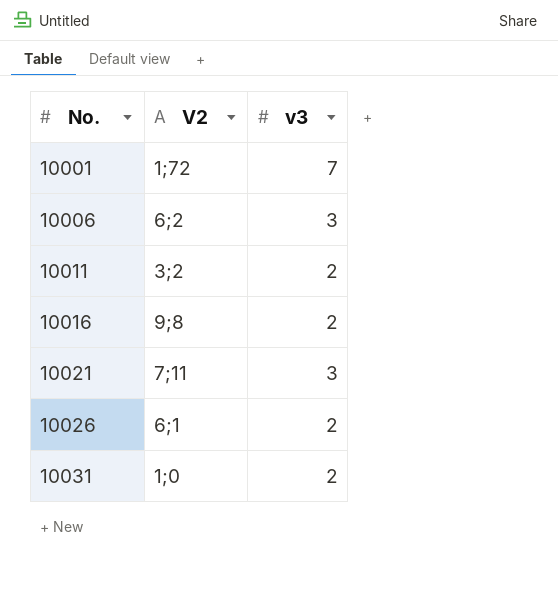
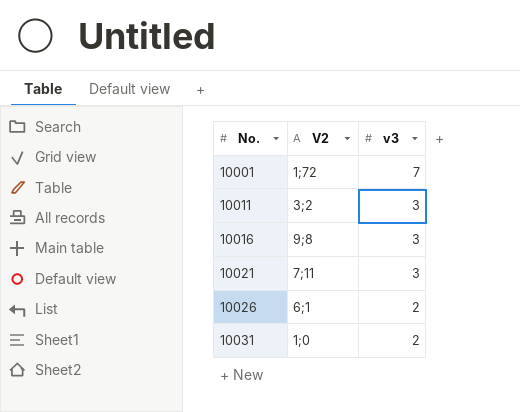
row 10006: 6;2 | 3 -> none
10011 | v3: 2 -> 3
10016 | v3: 2 -> 3

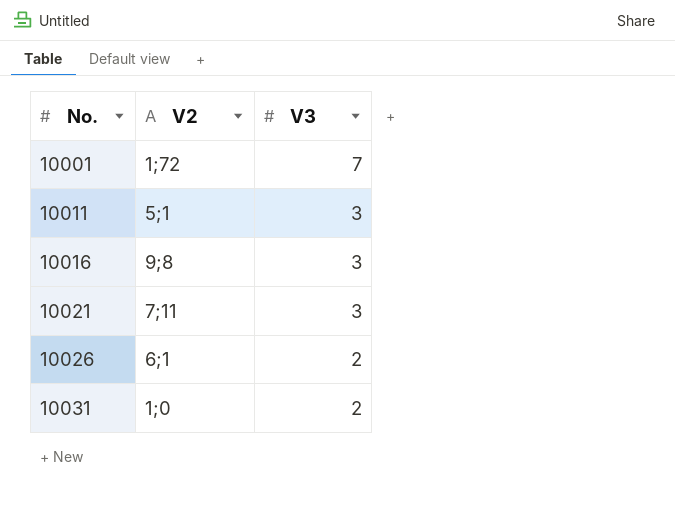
column name: v3 -> V3
10011 | V2: 3;2 -> 5;1

